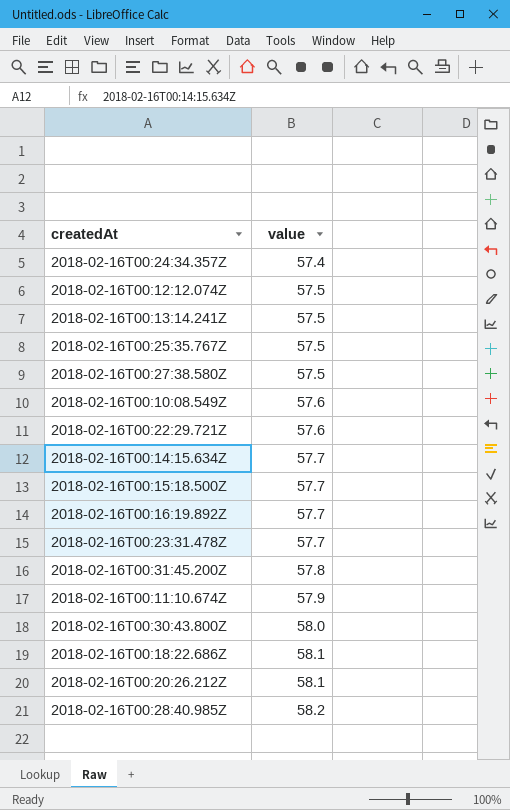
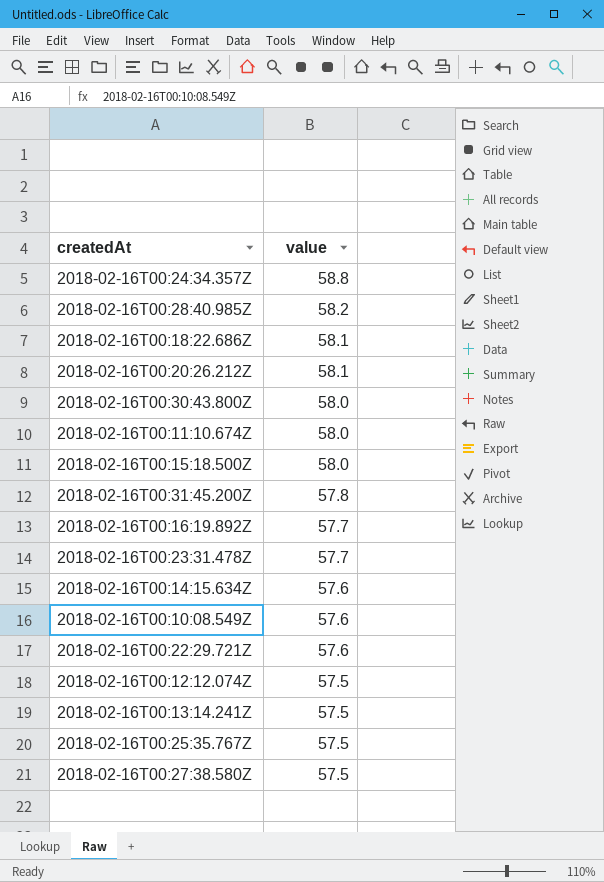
row order: value ascending -> value descending
2018-02-16T00:24:34.357Z | value: 57.4 -> 58.8
2018-02-16T00:11:10.674Z | value: 57.9 -> 58.0
2018-02-16T00:15:18.500Z | value: 57.7 -> 58.0
2018-02-16T00:14:15.634Z | value: 57.7 -> 57.6

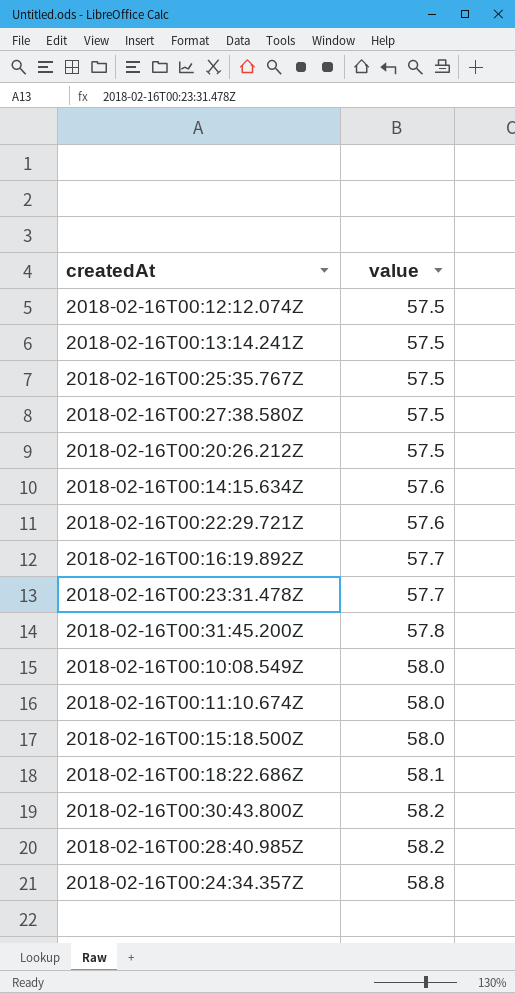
row order: value descending -> value ascending
2018-02-16T00:20:26.212Z | value: 58.1 -> 57.5
2018-02-16T00:10:08.549Z | value: 57.6 -> 58.0
2018-02-16T00:30:43.800Z | value: 58.0 -> 58.2

